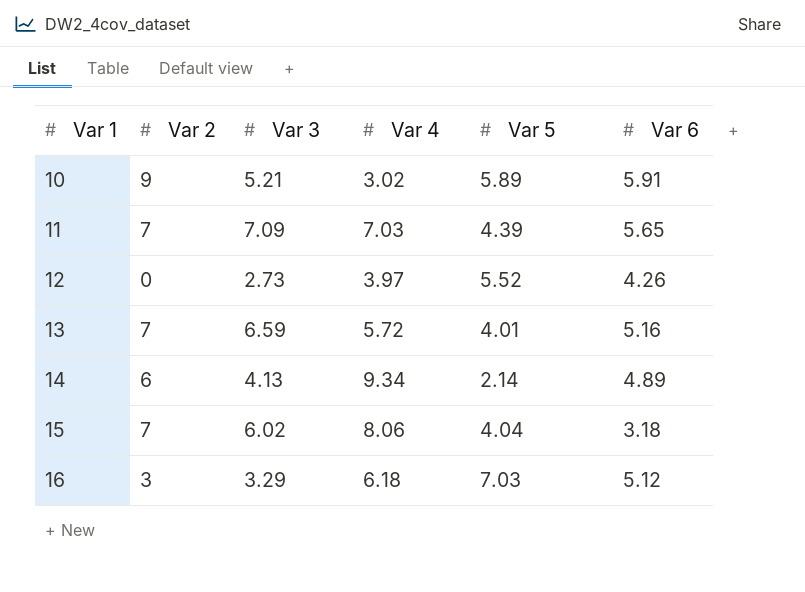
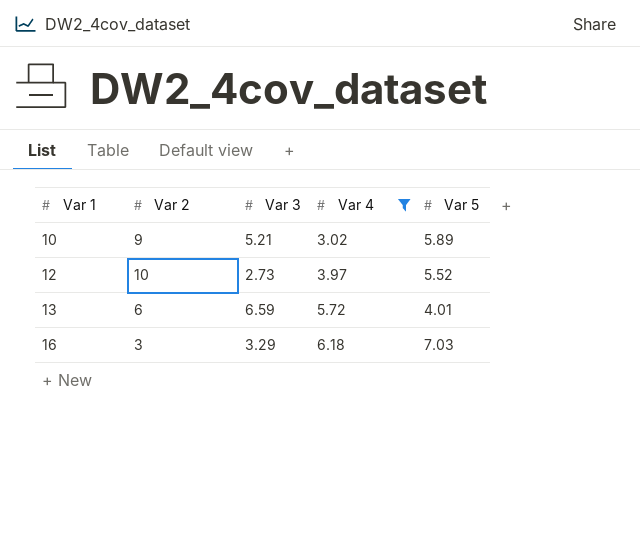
filter: none -> Var 4 <= 6.18
column Var 6 | position: 6 -> none
12 | Var 2: 0 -> 10
13 | Var 2: 7 -> 6

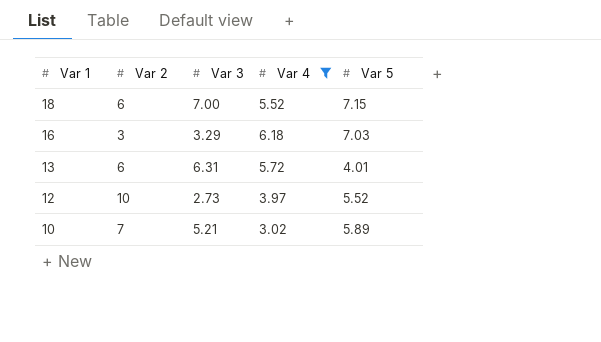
row order: Var 1 ascending -> Var 1 descending
row 18: none -> 6 | 7.00 | 5.52 | 7.15
13 | Var 3: 6.59 -> 6.31
10 | Var 2: 9 -> 7

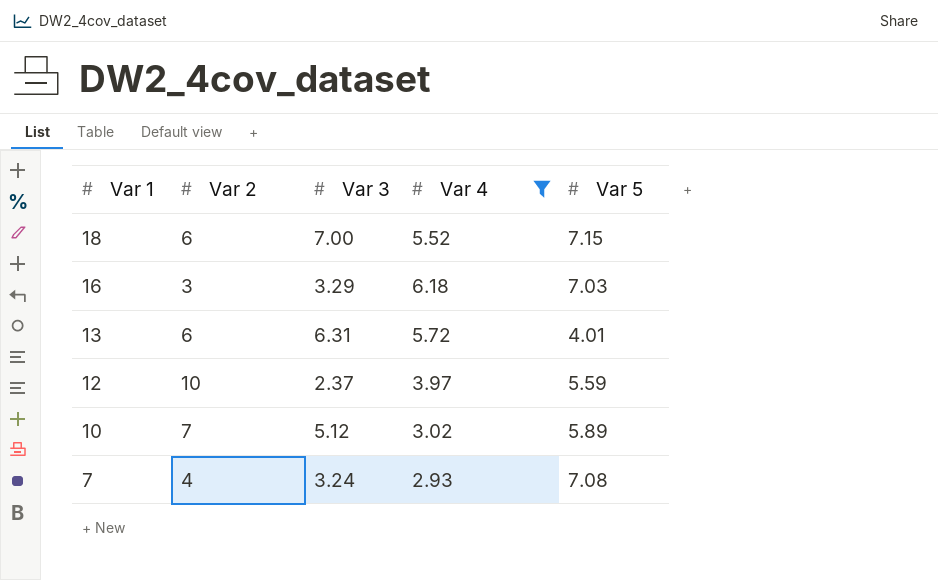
12 | Var 3: 2.73 -> 2.37
12 | Var 5: 5.52 -> 5.59
10 | Var 3: 5.21 -> 5.12
row 7: none -> 4 | 3.24 | 2.93 | 7.08

